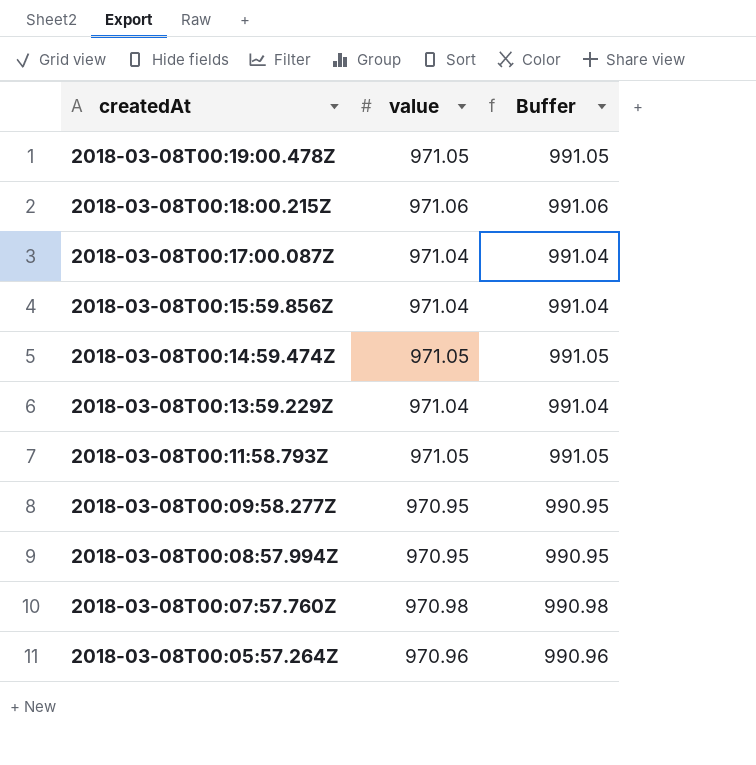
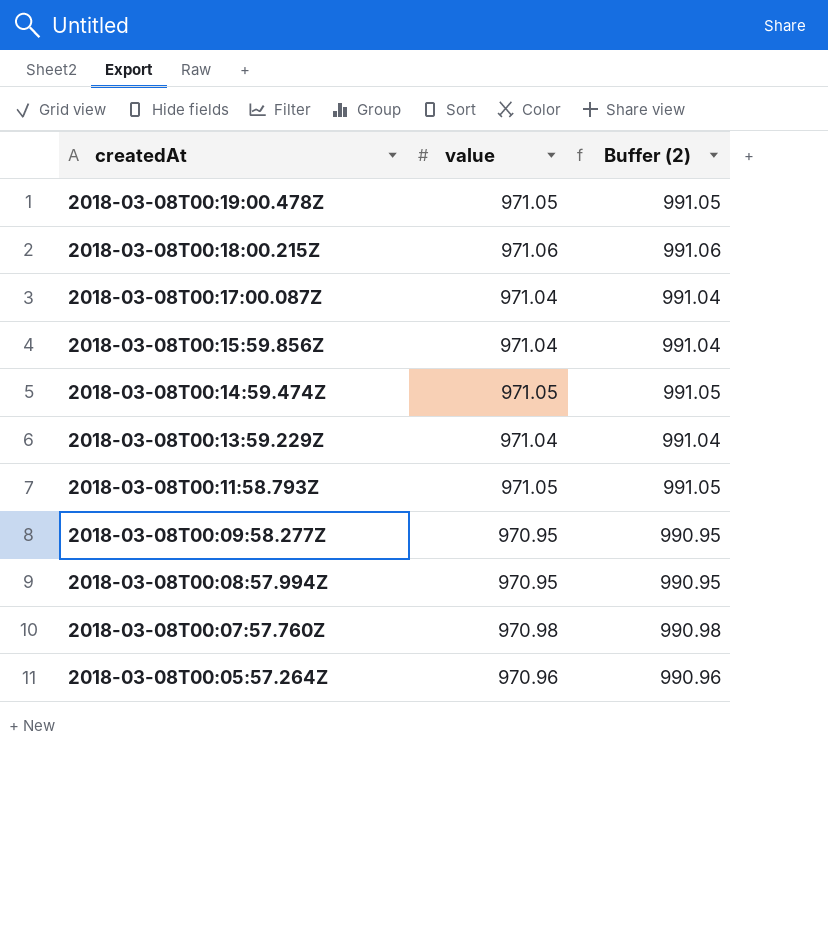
column name: Buffer -> Buffer (2)

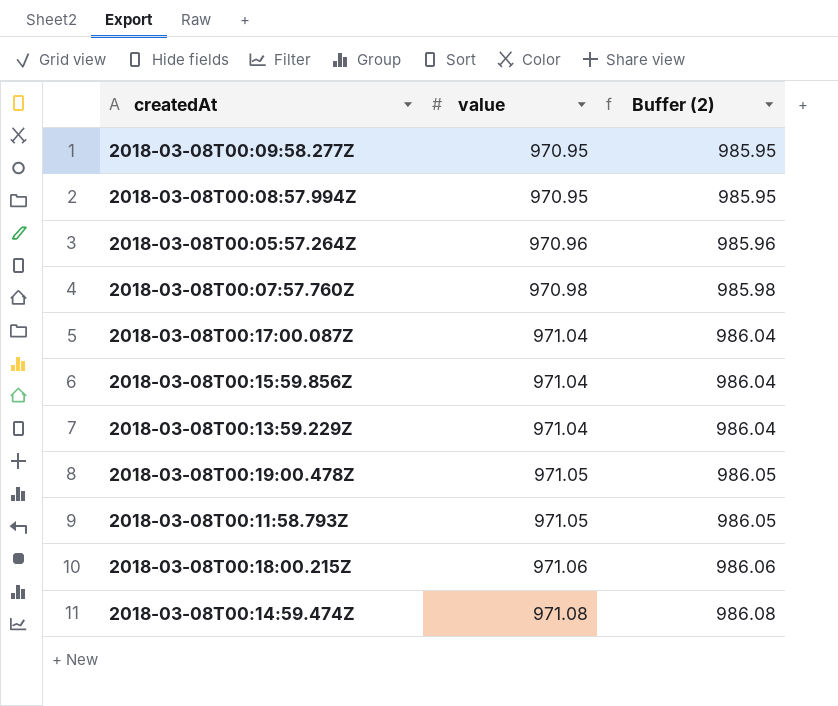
row order: createdAt descending -> value ascending
column Buffer (2) | formula: [value] + 20 -> [value] + 15
2018-03-08T00:14:59.474Z | value: 971.05 -> 971.08

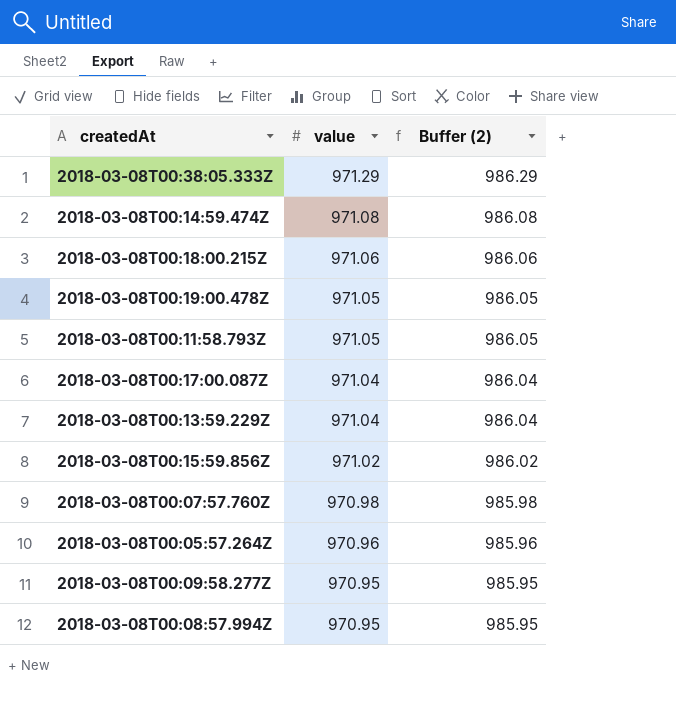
row order: value ascending -> value descending
row 2018-03-08T00:38:05.333Z: none -> 971.29 | 986.29
2018-03-08T00:15:59.856Z | value: 971.04 -> 971.02
2018-03-08T00:15:59.856Z | Buffer (2): 986.04 -> 986.02

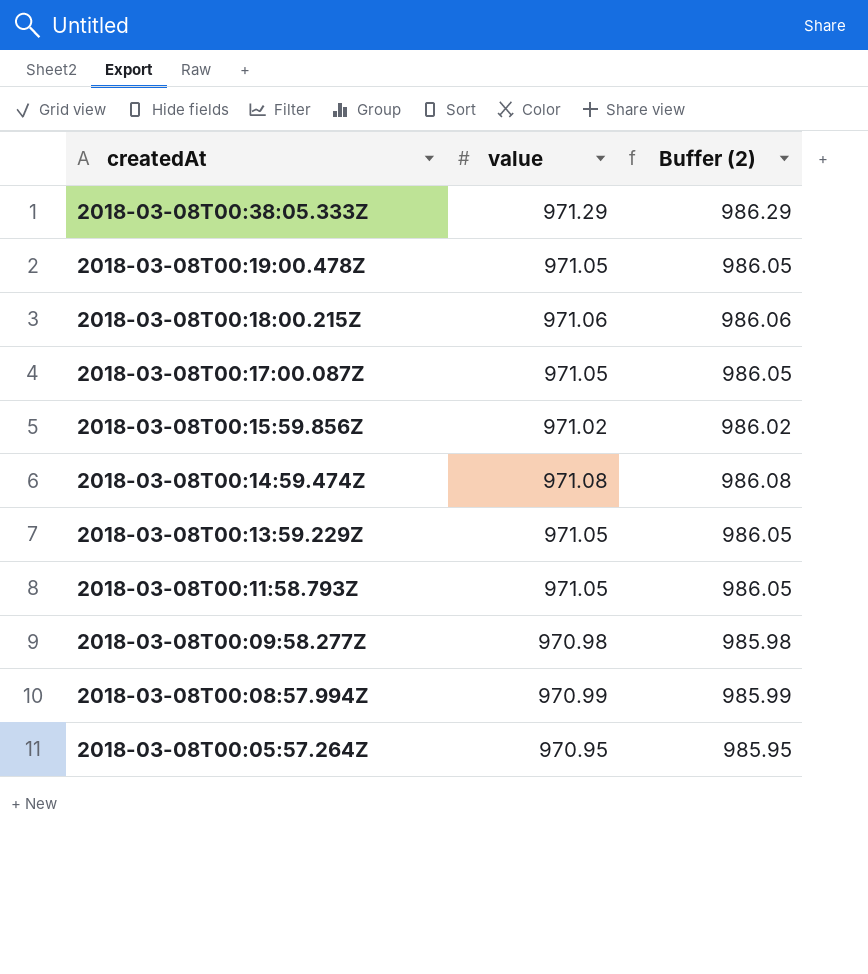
row order: value descending -> createdAt descending
row 2018-03-08T00:07:57.760Z: 970.98 | 985.98 -> none
2018-03-08T00:17:00.087Z | value: 971.04 -> 971.05
2018-03-08T00:17:00.087Z | Buffer (2): 986.04 -> 986.05
2018-03-08T00:13:59.229Z | value: 971.04 -> 971.05
2018-03-08T00:13:59.229Z | Buffer (2): 986.04 -> 986.05
2018-03-08T00:09:58.277Z | value: 970.95 -> 970.98
2018-03-08T00:09:58.277Z | Buffer (2): 985.95 -> 985.98
2018-03-08T00:08:57.994Z | value: 970.95 -> 970.99
2018-03-08T00:08:57.994Z | Buffer (2): 985.95 -> 985.99
2018-03-08T00:05:57.264Z | value: 970.96 -> 970.95
2018-03-08T00:05:57.264Z | Buffer (2): 985.96 -> 985.95

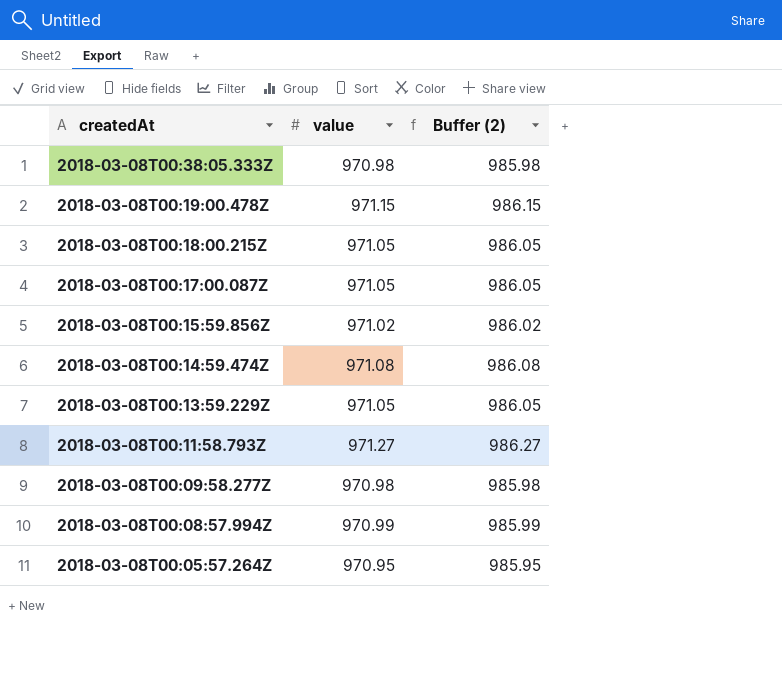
2018-03-08T00:38:05.333Z | value: 971.29 -> 970.98
2018-03-08T00:38:05.333Z | Buffer (2): 986.29 -> 985.98
2018-03-08T00:19:00.478Z | value: 971.05 -> 971.15
2018-03-08T00:19:00.478Z | Buffer (2): 986.05 -> 986.15
2018-03-08T00:18:00.215Z | value: 971.06 -> 971.05
2018-03-08T00:18:00.215Z | Buffer (2): 986.06 -> 986.05
2018-03-08T00:11:58.793Z | value: 971.05 -> 971.27
2018-03-08T00:11:58.793Z | Buffer (2): 986.05 -> 986.27

